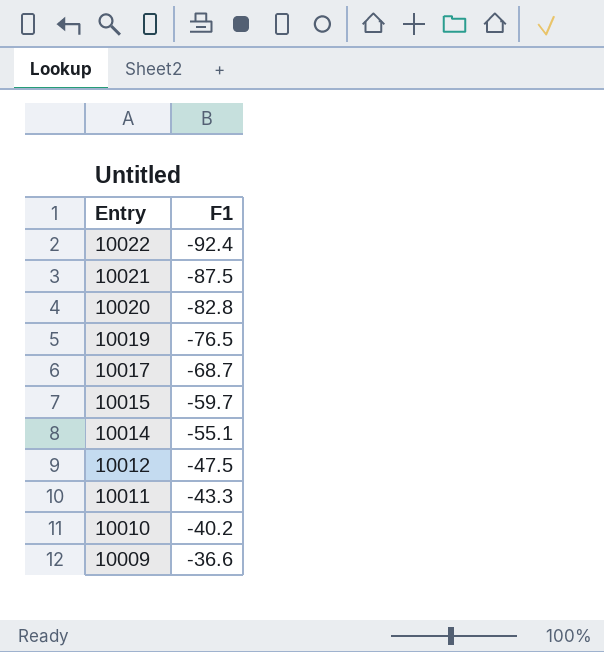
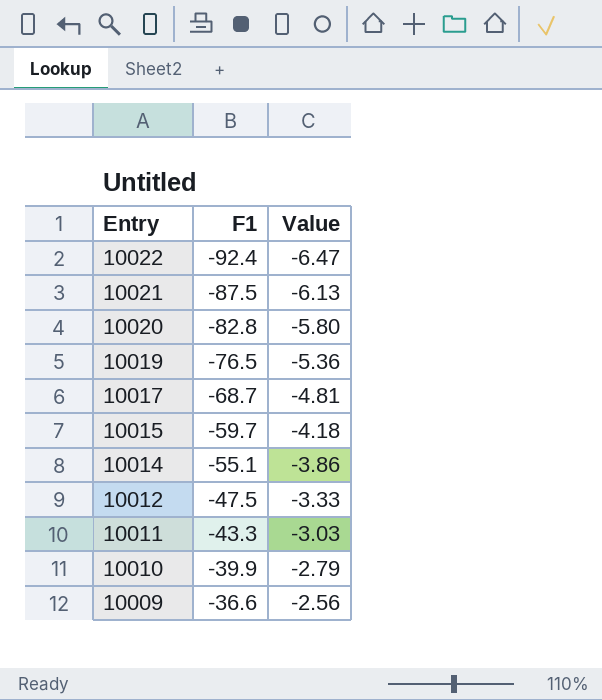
column Value | formula: none -> [F1] * 0.07
10010 | F1: -40.2 -> -39.9

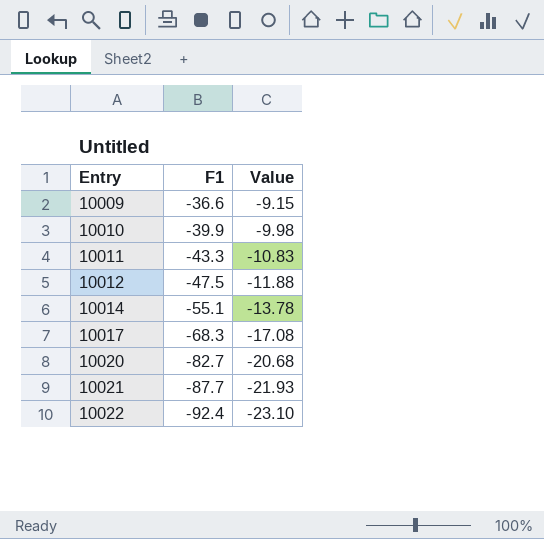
row order: Entry descending -> Entry ascending
column Value | formula: [F1] * 0.07 -> [F1] * 0.25
row 10019: -76.5 | -5.36 -> none
row 10015: -59.7 | -4.18 -> none
10017 | F1: -68.7 -> -68.3
10020 | F1: -82.8 -> -82.7
10021 | F1: -87.5 -> -87.7

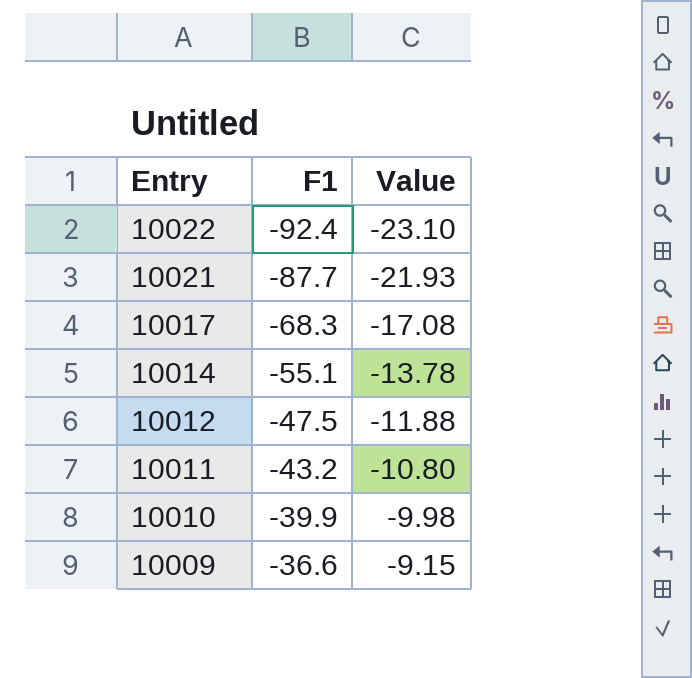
row order: Entry ascending -> Entry descending
row 10020: -82.7 | -20.68 -> none
10011 | F1: -43.3 -> -43.2
10011 | Value: -10.83 -> -10.80

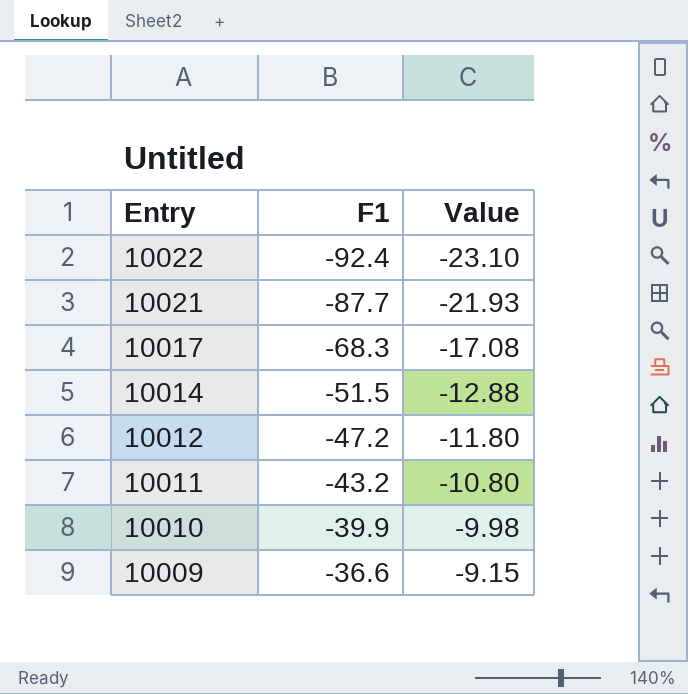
10014 | F1: -55.1 -> -51.5
10014 | Value: -13.78 -> -12.88
10012 | F1: -47.5 -> -47.2
10012 | Value: -11.88 -> -11.80

